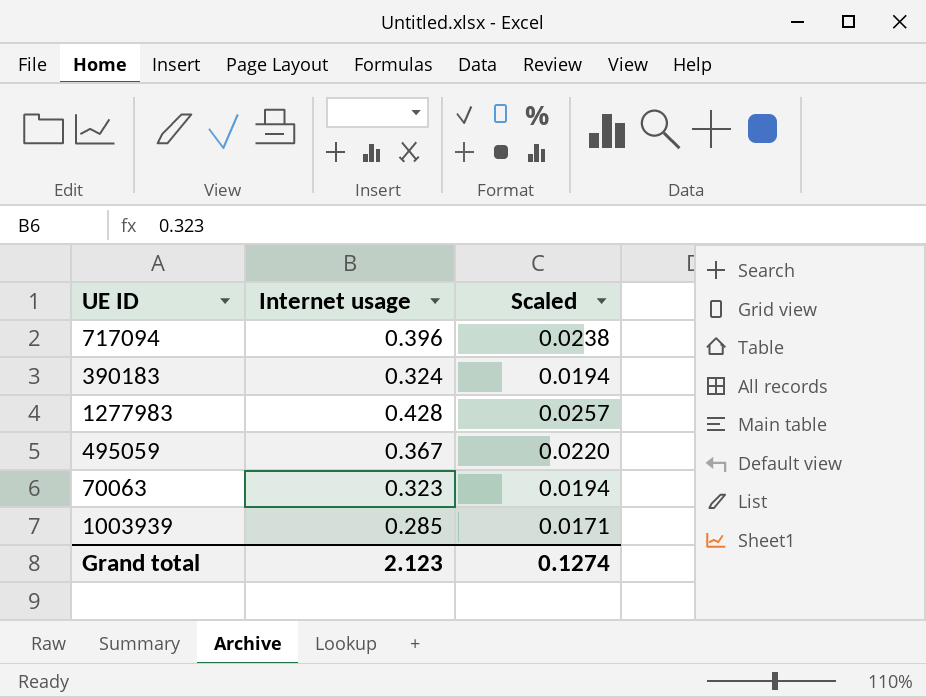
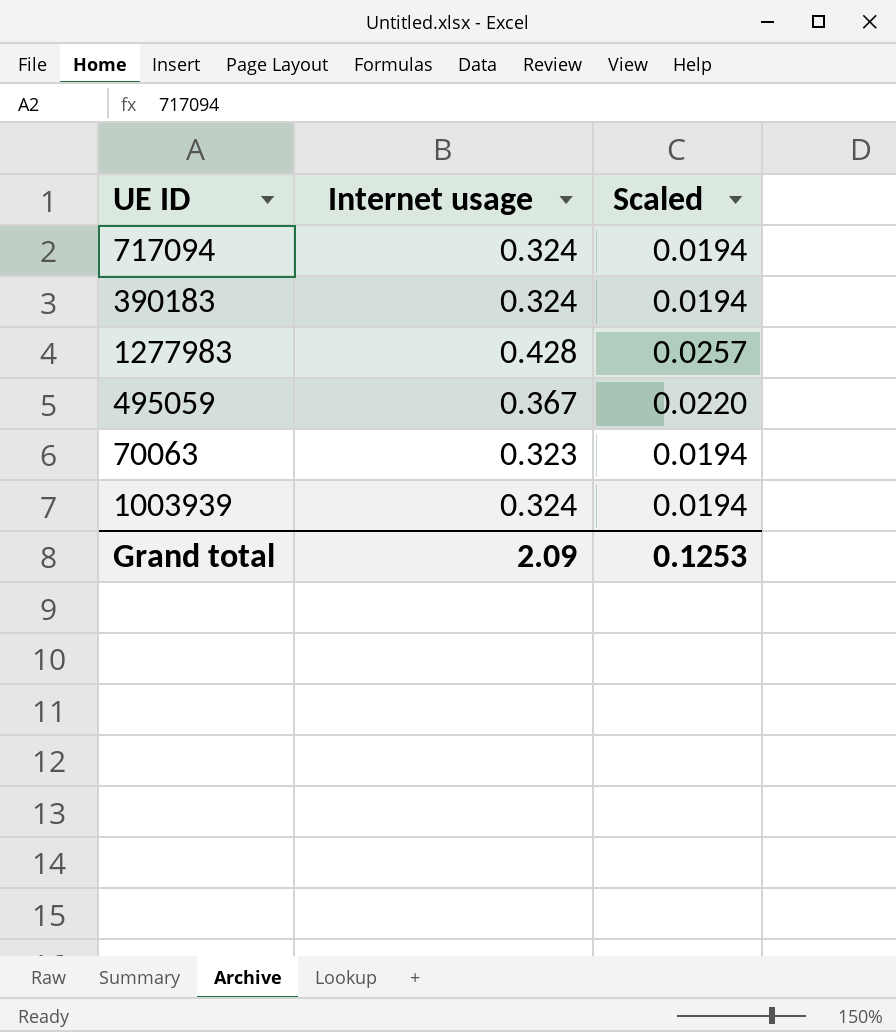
717094 | Internet usage: 0.396 -> 0.324
717094 | Scaled: 0.0238 -> 0.0194
1003939 | Internet usage: 0.285 -> 0.324
1003939 | Scaled: 0.0171 -> 0.0194
Grand total | Internet usage: 2.123 -> 2.09
Grand total | Scaled: 0.1274 -> 0.1253

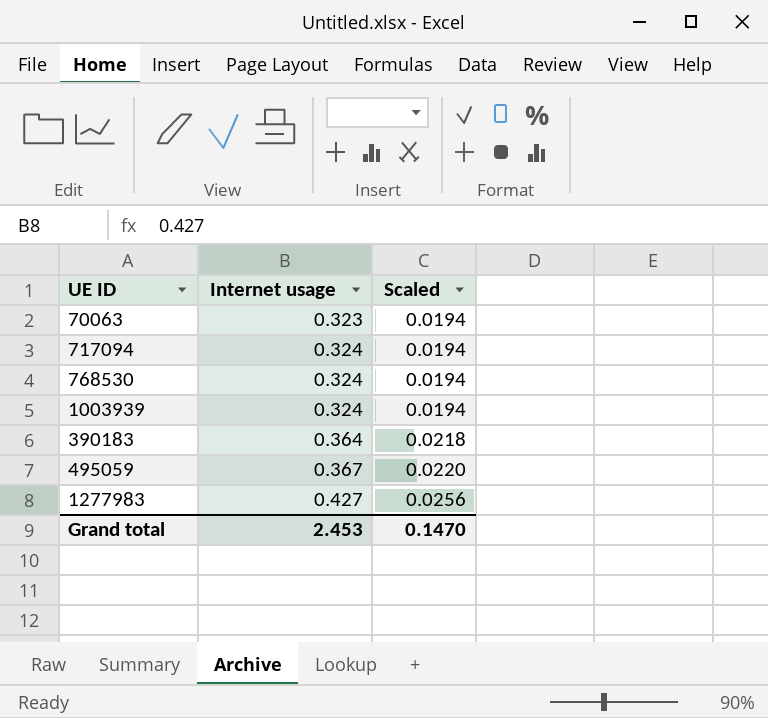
row order: none -> Internet usage ascending
row 768530: none -> 0.324 | 0.0194
390183 | Internet usage: 0.324 -> 0.364
390183 | Scaled: 0.0194 -> 0.0218
1277983 | Internet usage: 0.428 -> 0.427
1277983 | Scaled: 0.0257 -> 0.0256
Grand total | Internet usage: 2.09 -> 2.453
Grand total | Scaled: 0.1253 -> 0.1470

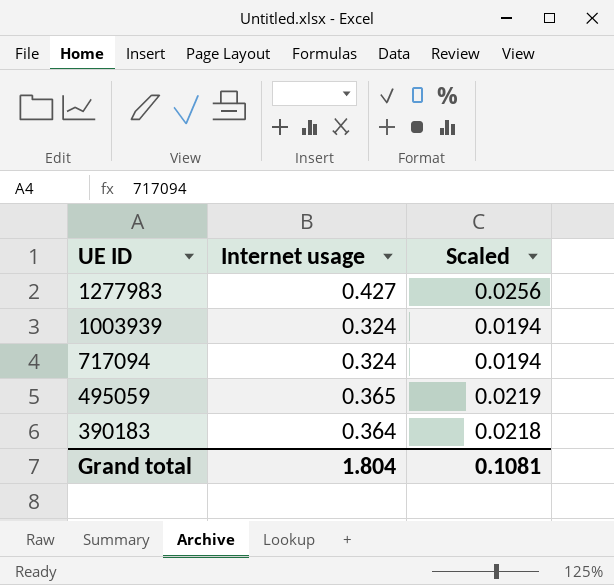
row order: Internet usage ascending -> UE ID descending
row 70063: 0.323 | 0.0194 -> none
row 768530: 0.324 | 0.0194 -> none
495059 | Internet usage: 0.367 -> 0.365
495059 | Scaled: 0.0220 -> 0.0219
Grand total | Internet usage: 2.453 -> 1.804
Grand total | Scaled: 0.1470 -> 0.1081

